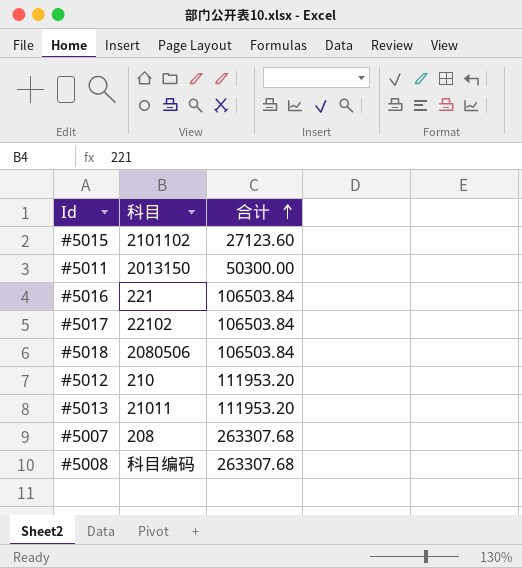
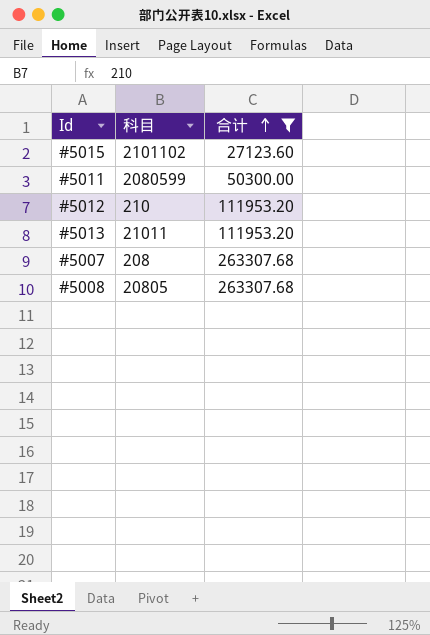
filter: none -> 合计 != 106503.84
#5011 | 科目: 2013150 -> 2080599
#5008 | 科目: 科目编码 -> 20805

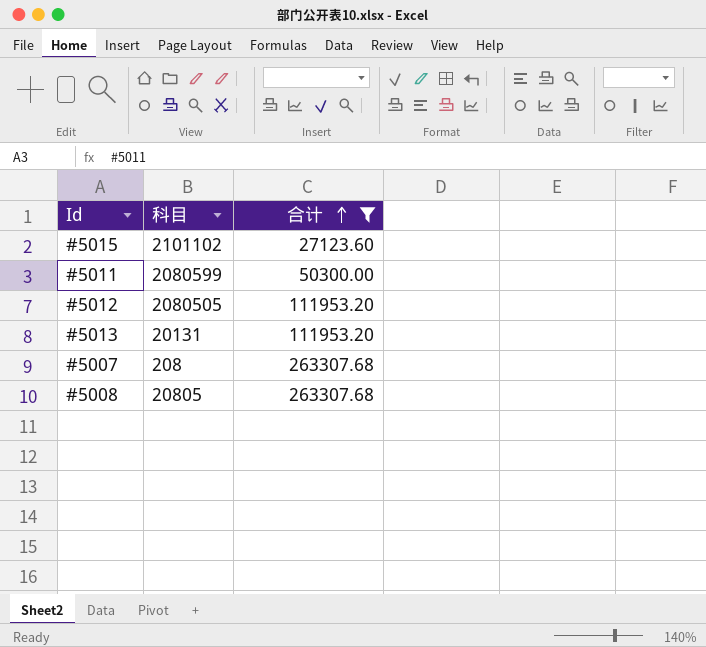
#5012 | 科目: 210 -> 2080505
#5013 | 科目: 21011 -> 20131

